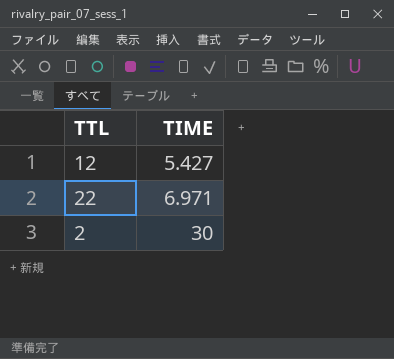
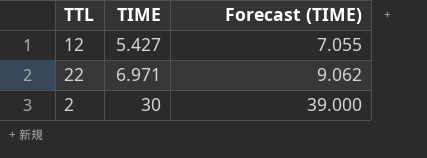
column Forecast (TIME) | formula: none -> [TIME] * 1.3

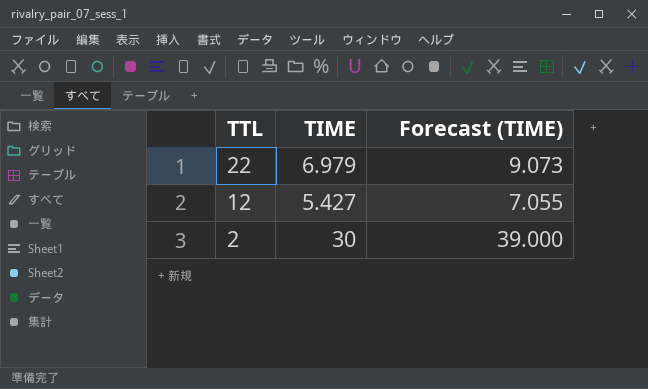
row order: TIME ascending -> TTL descending
22 | TIME: 6.971 -> 6.979
22 | Forecast (TIME): 9.062 -> 9.073

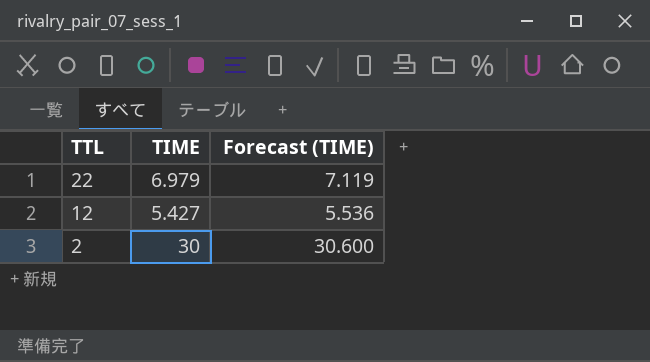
column Forecast (TIME) | formula: [TIME] * 1.3 -> [TIME] * 1.02

